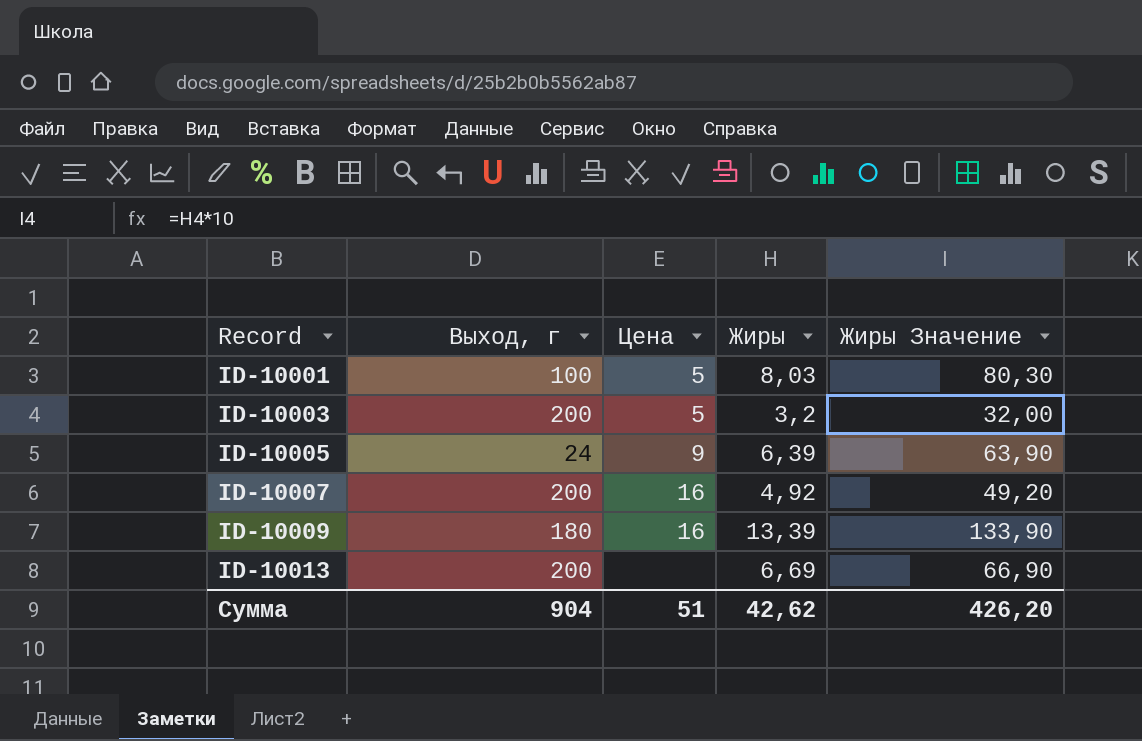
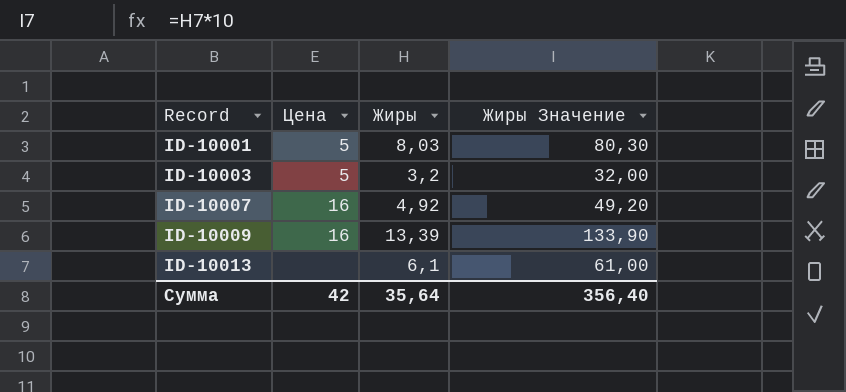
column Выход, г | position: 2 -> none
row ID-10005: 24 | 9 | 6,39 | 63,90 -> none
ID-10013 | Жиры: 6,69 -> 6,1
ID-10013 | Жиры Значение: 66,90 -> 61,00
Сумма | Цена: 51 -> 42
Сумма | Жиры: 42,62 -> 35,64
Сумма | Жиры Значение: 426,20 -> 356,40

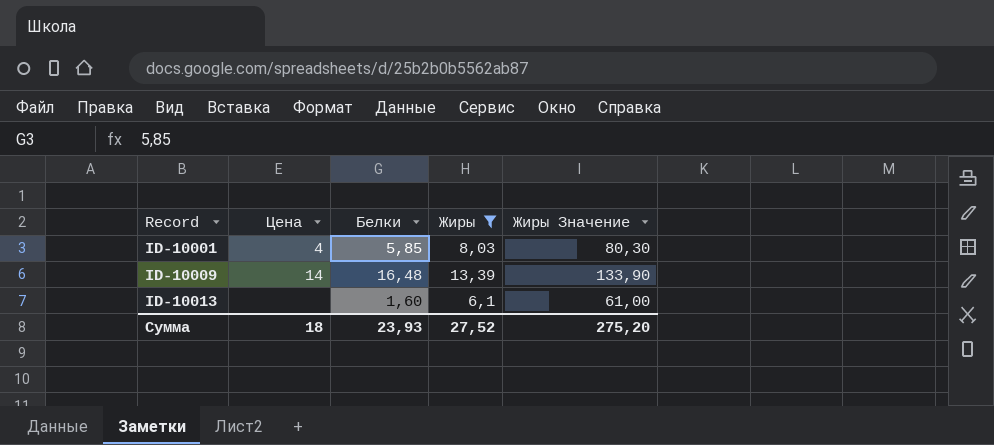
filter: none -> Жиры >= 6,1
column Белки | position: none -> 3
ID-10001 | Цена: 5 -> 4
ID-10009 | Цена: 16 -> 14
Сумма | Цена: 42 -> 18
Сумма | Жиры: 35,64 -> 27,52
Сумма | Жиры Значение: 356,40 -> 275,20

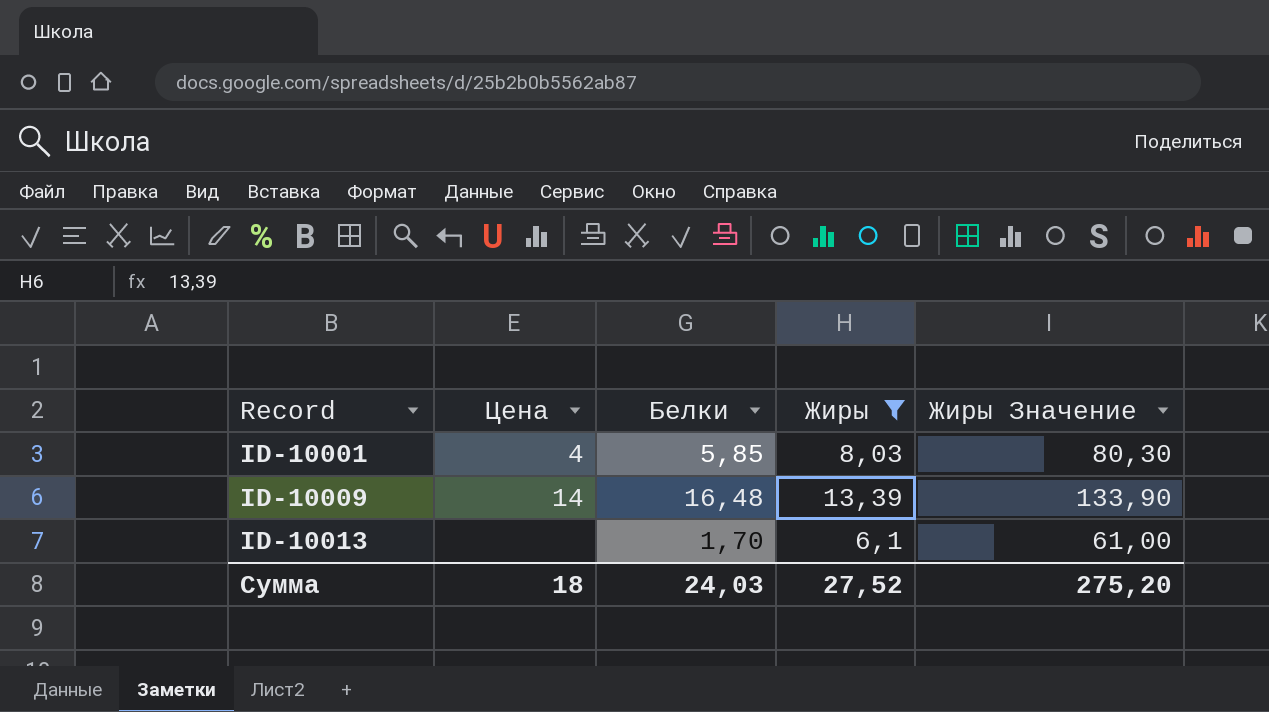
ID-10013 | Белки: 1,60 -> 1,70
Сумма | Белки: 23,93 -> 24,03

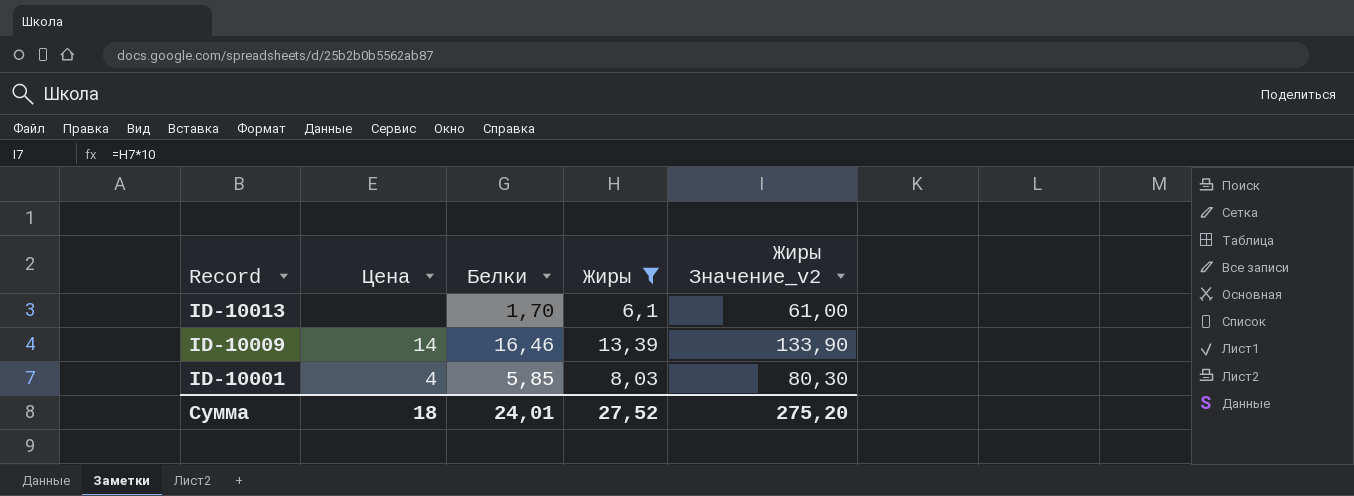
row order: Record ascending -> Record descending
column name: Жиры Значение -> Жиры Значение_v2
ID-10009 | Белки: 16,48 -> 16,46
Сумма | Белки: 24,03 -> 24,01

